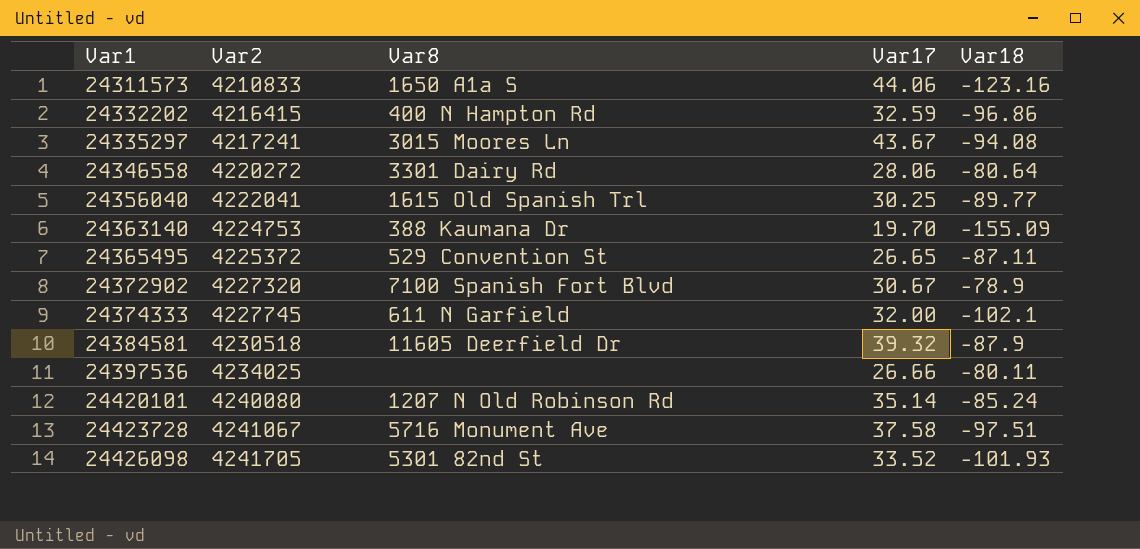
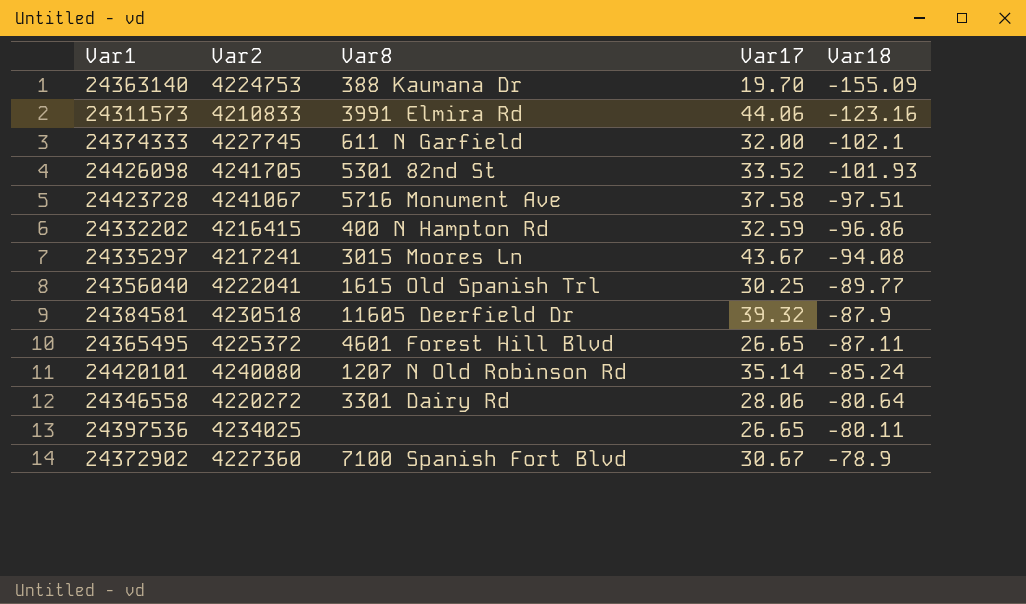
row order: Var1 ascending -> Var18 ascending
24311573 | Var8: 1650 A1a S -> 3991 Elmira Rd
24365495 | Var8: 529 Convention St -> 4601 Forest Hill Blvd
24397536 | Var17: 26.66 -> 26.65
24372902 | Var2: 4227320 -> 4227360

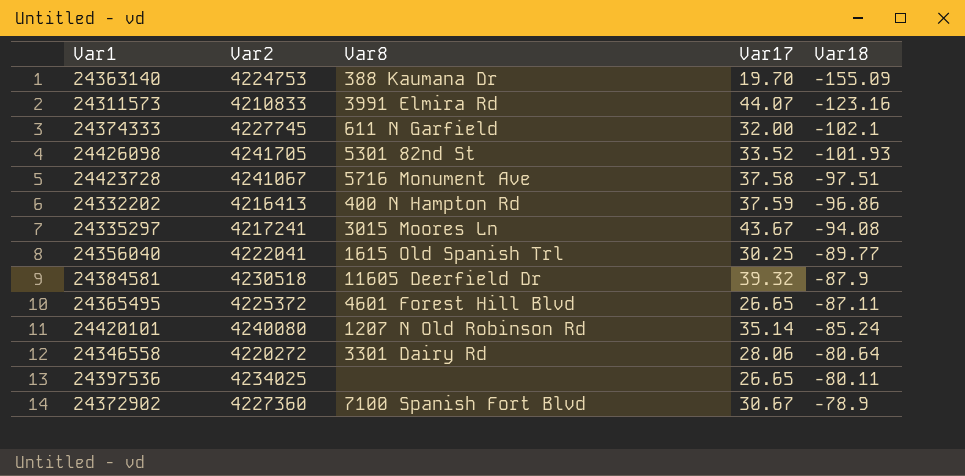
24311573 | Var17: 44.06 -> 44.07
24332202 | Var2: 4216415 -> 4216413
24332202 | Var17: 32.59 -> 37.59

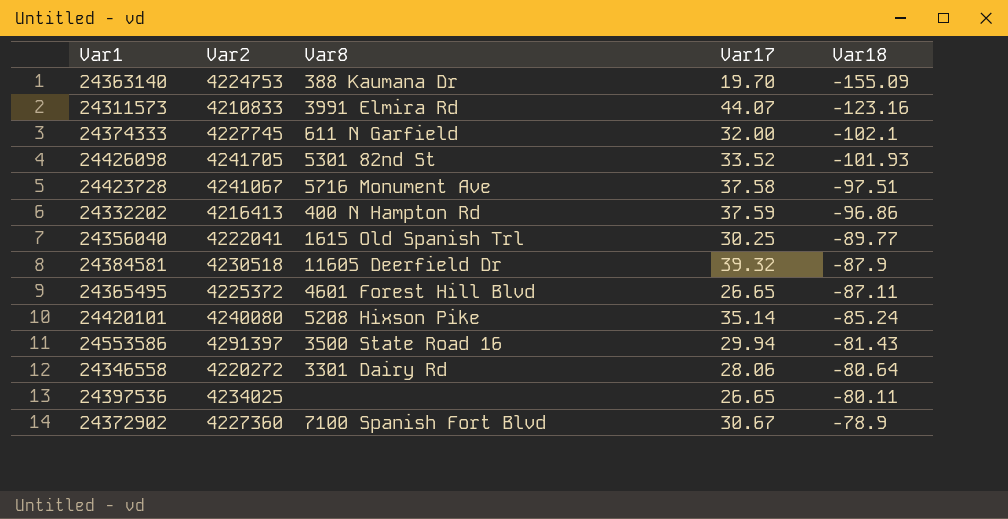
row 24335297: 4217241 | 3015 Moores Ln | 43.67 | -94.08 -> none
24420101 | Var8: 1207 N Old Robinson Rd -> 5208 Hixson Pike
row 24553586: none -> 4291397 | 3500 State Road 16 | 29.94 | -81.43

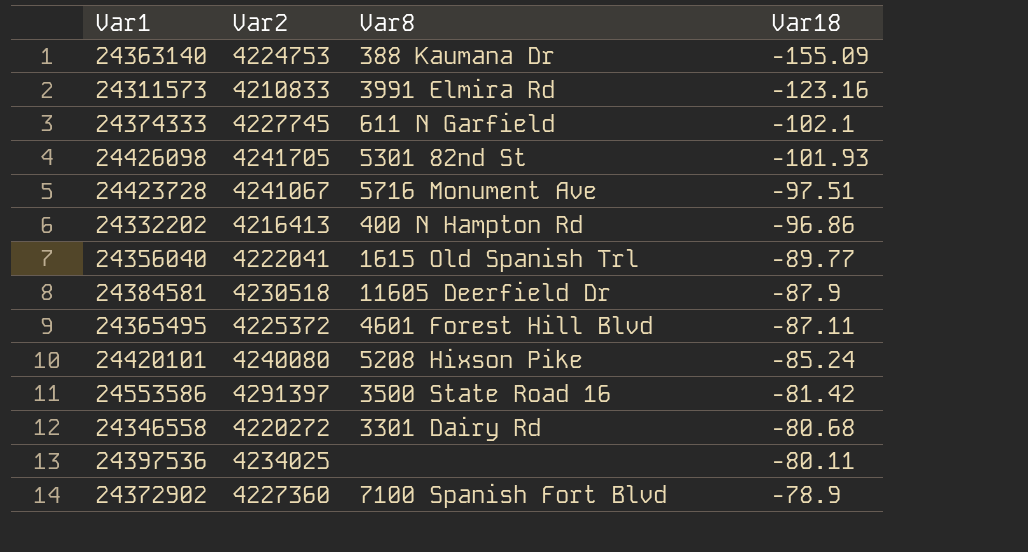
column Var17 | position: 4 -> none
24553586 | Var18: -81.43 -> -81.42
24346558 | Var18: -80.64 -> -80.68

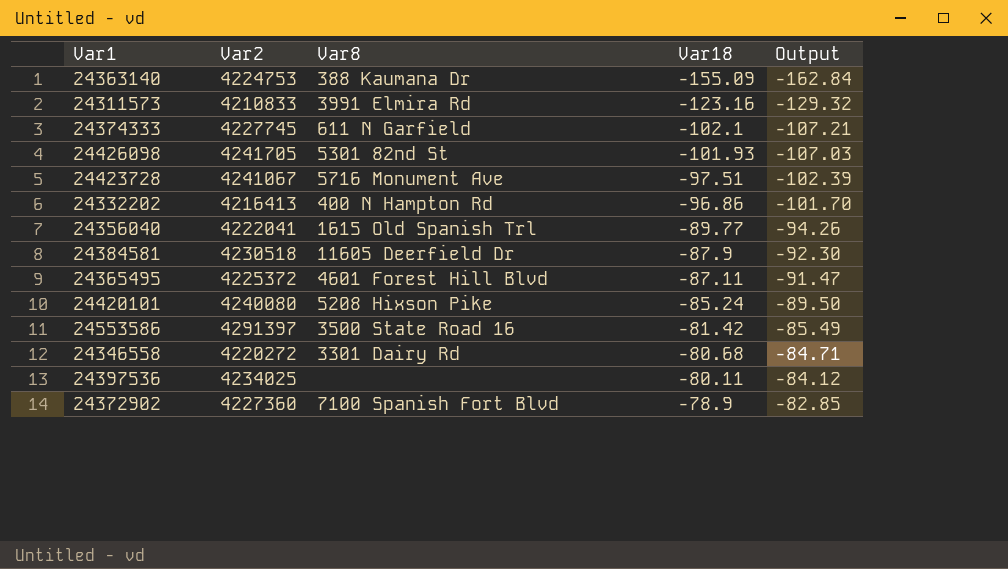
column Output | formula: none -> [Var18] * 1.05

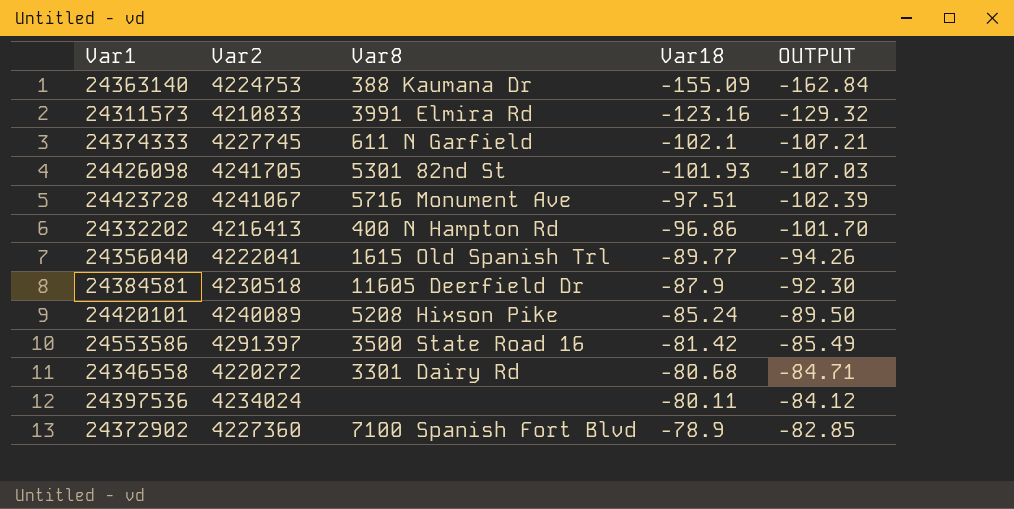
column name: Output -> OUTPUT
row 24365495: 4225372 | 4601 Forest Hill Blvd | -87.11 | -91.47 -> none
24420101 | Var2: 4240080 -> 4240089
24397536 | Var2: 4234025 -> 4234024

